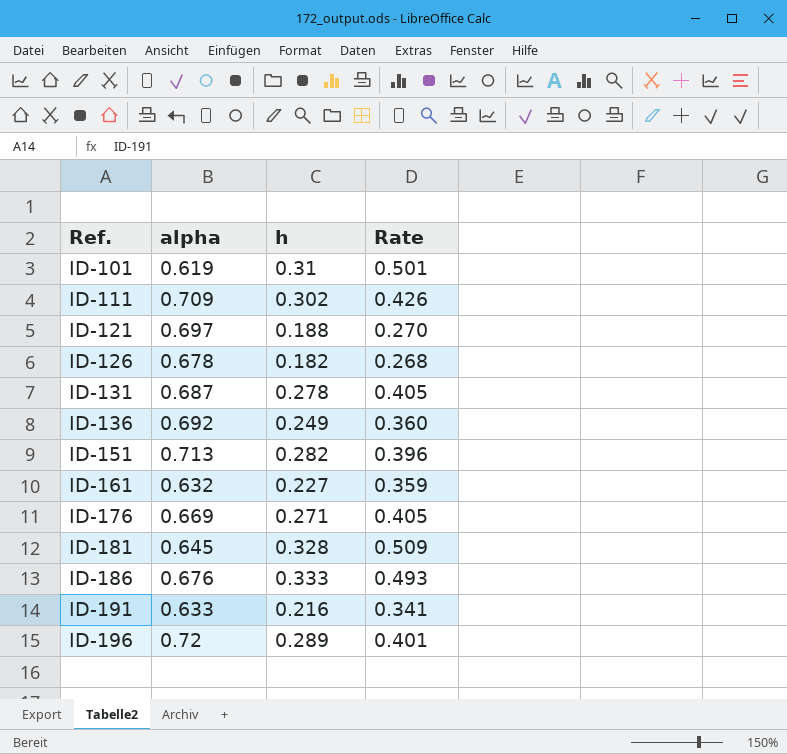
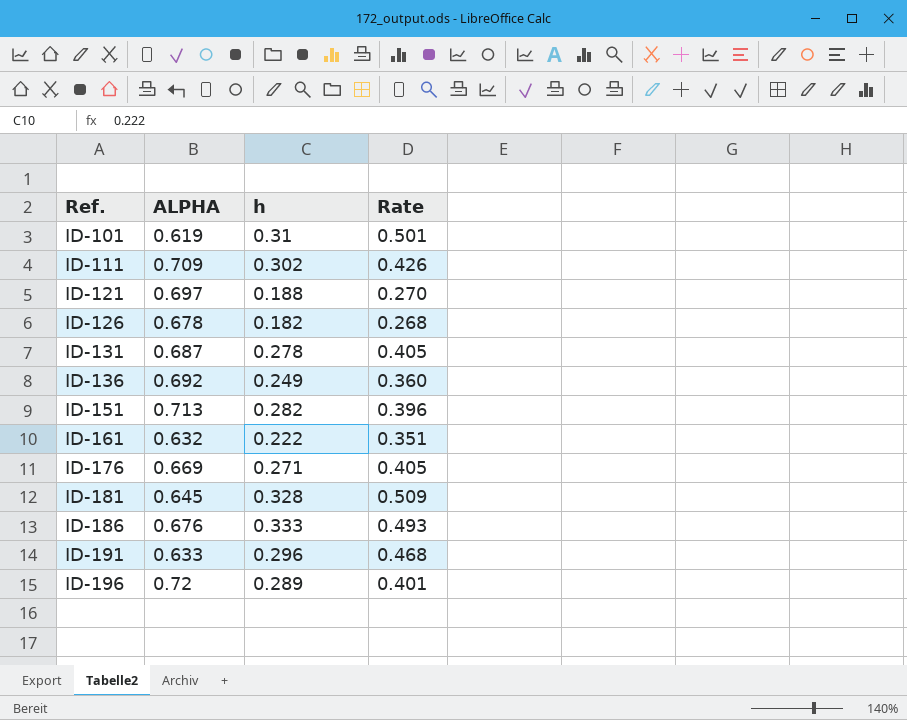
column name: alpha -> ALPHA
ID-161 | h: 0.227 -> 0.222
ID-161 | Rate: 0.359 -> 0.351
ID-191 | h: 0.216 -> 0.296
ID-191 | Rate: 0.341 -> 0.468

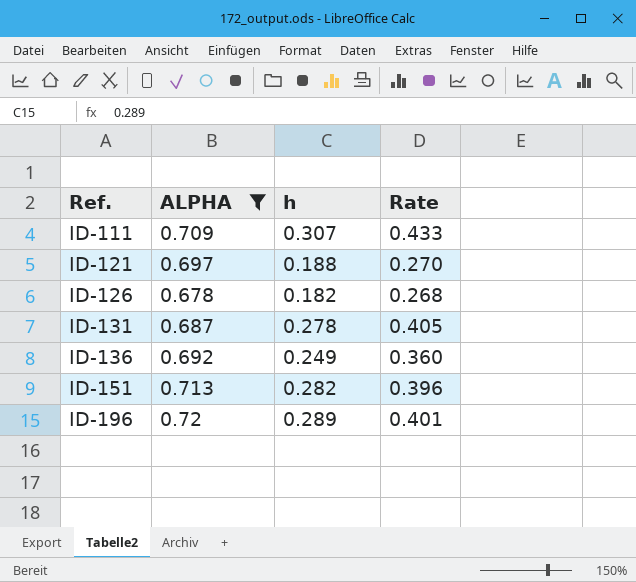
filter: none -> ALPHA >= 0.678
ID-111 | h: 0.302 -> 0.307
ID-111 | Rate: 0.426 -> 0.433

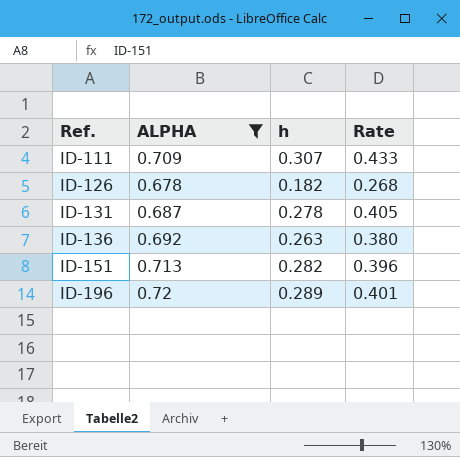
row ID-121: 0.697 | 0.188 | 0.270 -> none
ID-136 | h: 0.249 -> 0.263
ID-136 | Rate: 0.360 -> 0.380

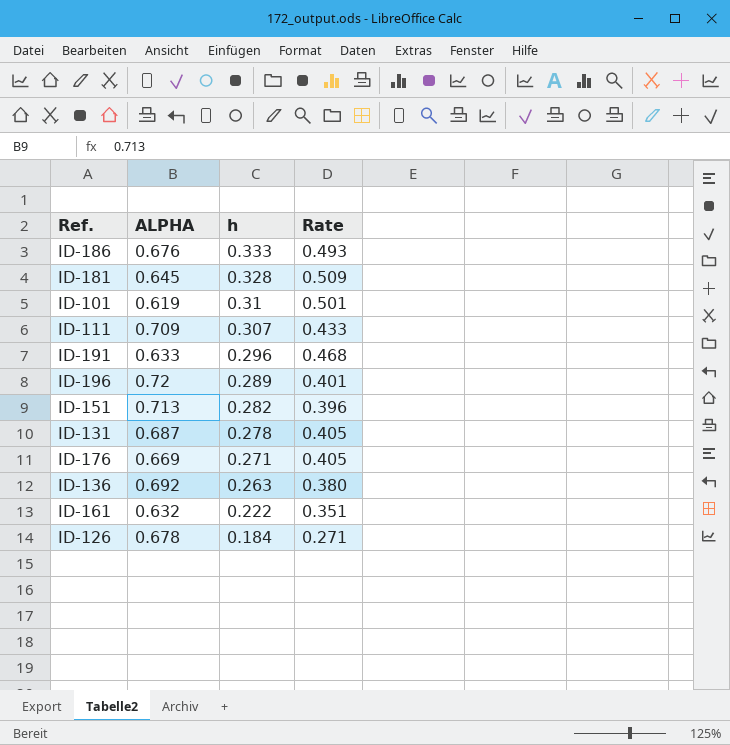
filter: ALPHA >= 0.678 -> none
row order: Ref. ascending -> h descending
ID-126 | h: 0.182 -> 0.184
ID-126 | Rate: 0.268 -> 0.271

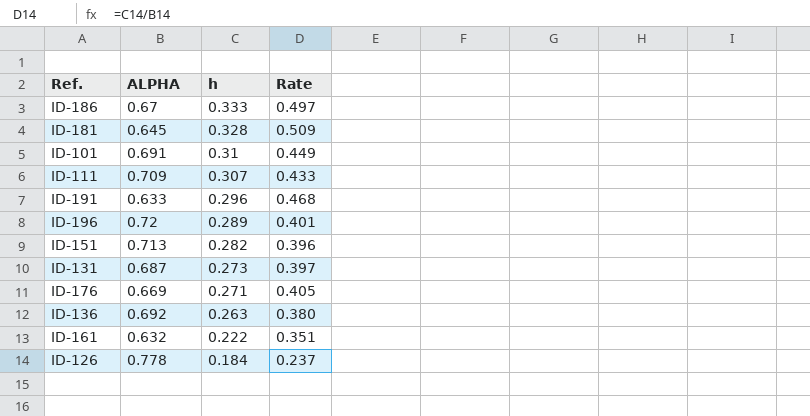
ID-186 | ALPHA: 0.676 -> 0.67
ID-186 | Rate: 0.493 -> 0.497
ID-101 | ALPHA: 0.619 -> 0.691
ID-101 | Rate: 0.501 -> 0.449
ID-131 | h: 0.278 -> 0.273
ID-131 | Rate: 0.405 -> 0.397
ID-126 | ALPHA: 0.678 -> 0.778
ID-126 | Rate: 0.271 -> 0.237

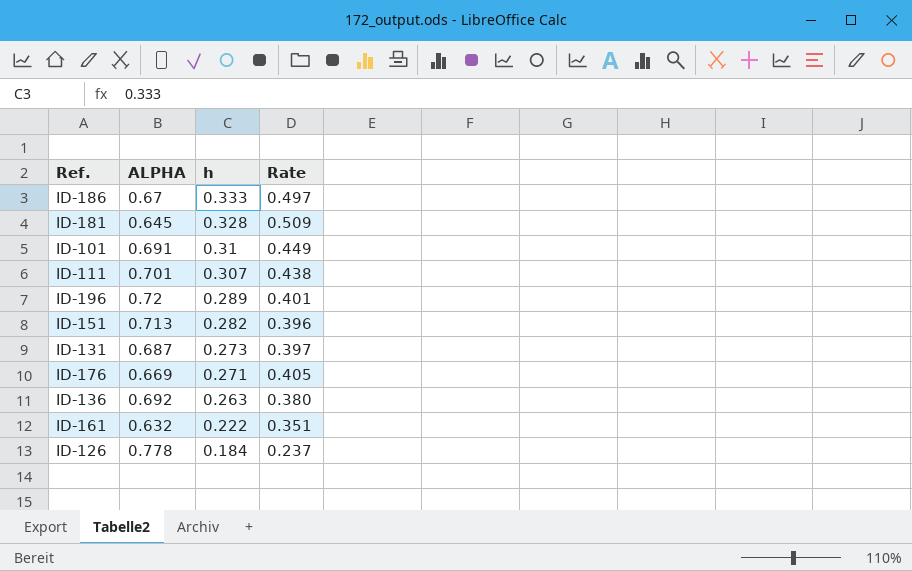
row ID-191: 0.633 | 0.296 | 0.468 -> none
ID-111 | ALPHA: 0.709 -> 0.701
ID-111 | Rate: 0.433 -> 0.438

